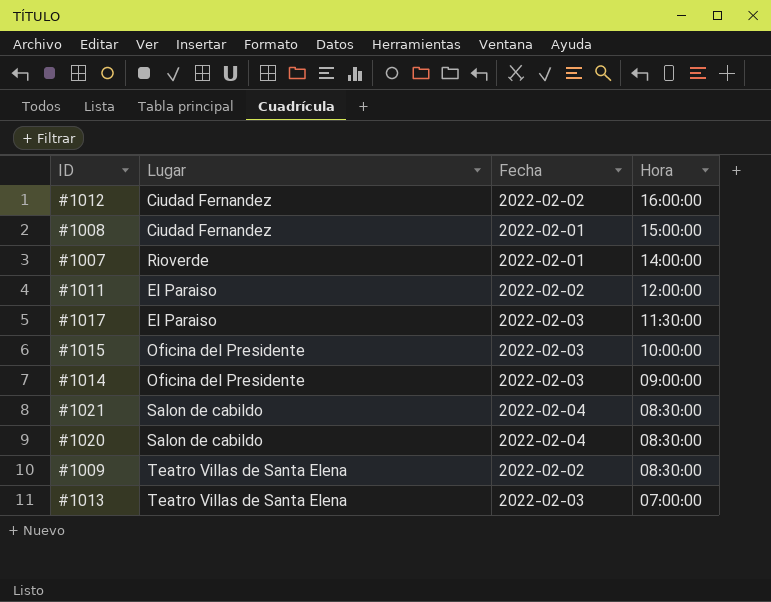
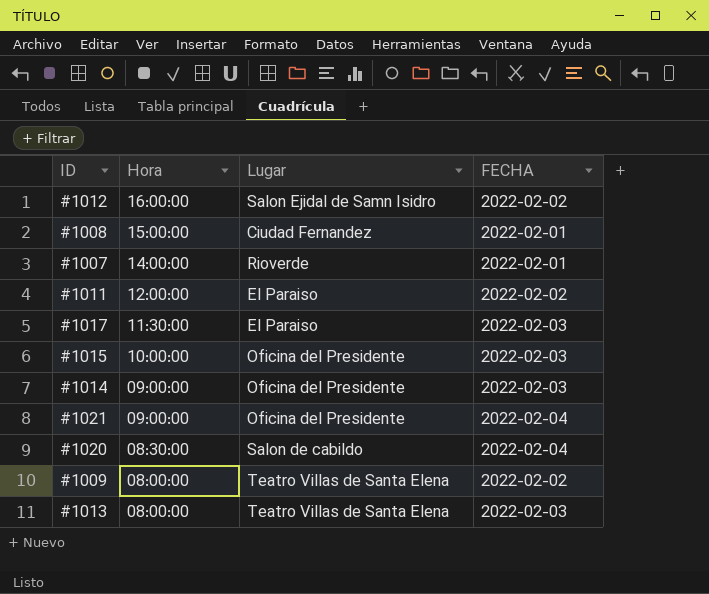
column Hora | position: 4 -> 2
column name: Fecha -> FECHA
#1012 | Lugar: Ciudad Fernandez -> Salon Ejidal de Samn Isidro
#1021 | Hora: 08:30:00 -> 09:00:00
#1021 | Lugar: Salon de cabildo -> Oficina del Presidente
#1009 | Hora: 08:30:00 -> 08:00:00
#1013 | Hora: 07:00:00 -> 08:00:00

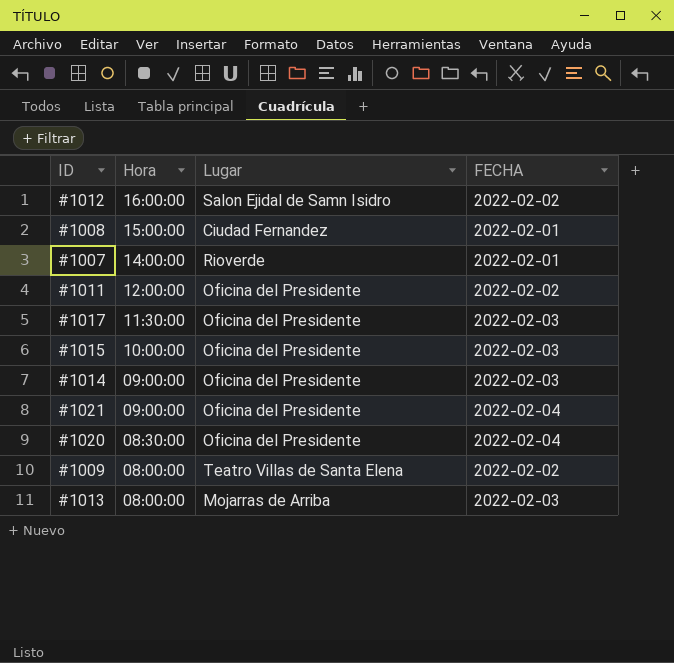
#1011 | Lugar: El Paraiso -> Oficina del Presidente
#1017 | Lugar: El Paraiso -> Oficina del Presidente
#1020 | Lugar: Salon de cabildo -> Oficina del Presidente
#1013 | Lugar: Teatro Villas de Santa Elena -> Mojarras de Arriba

